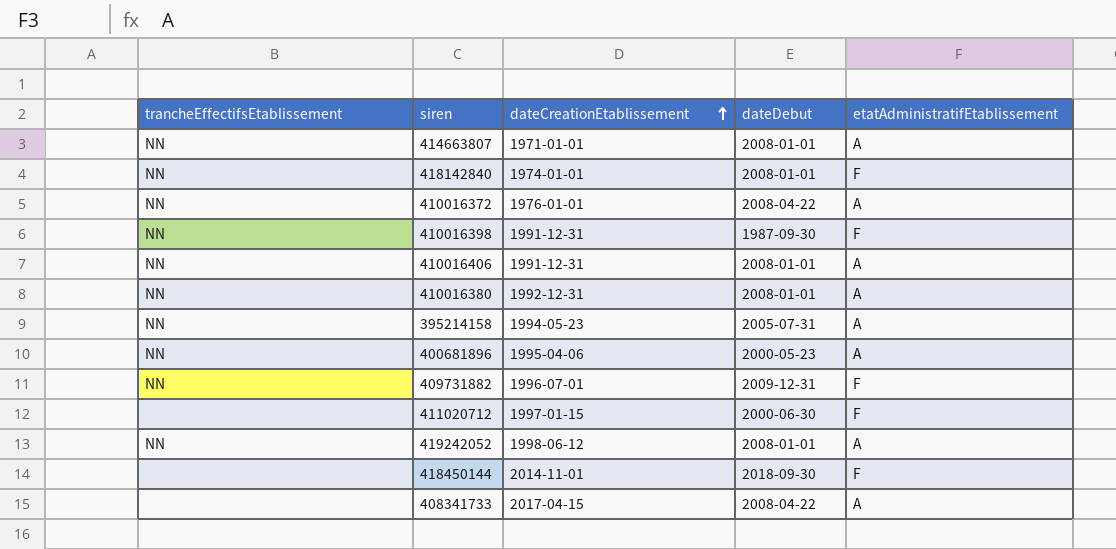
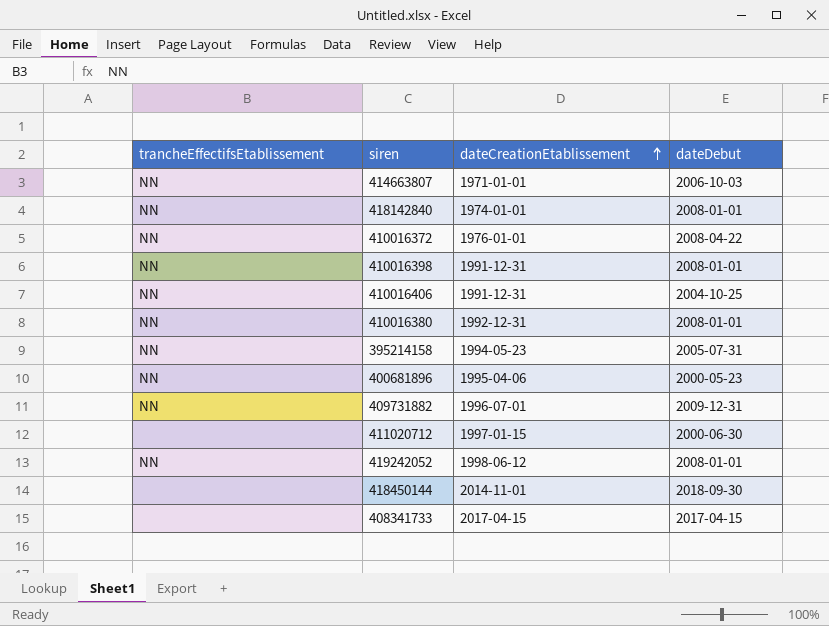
column etatAdministratifEtablissement | position: 5 -> none
414663807 | dateDebut: 2008-01-01 -> 2006-10-03
410016398 | dateDebut: 1987-09-30 -> 2008-01-01
410016406 | dateDebut: 2008-01-01 -> 2004-10-25
408341733 | dateDebut: 2008-04-22 -> 2017-04-15

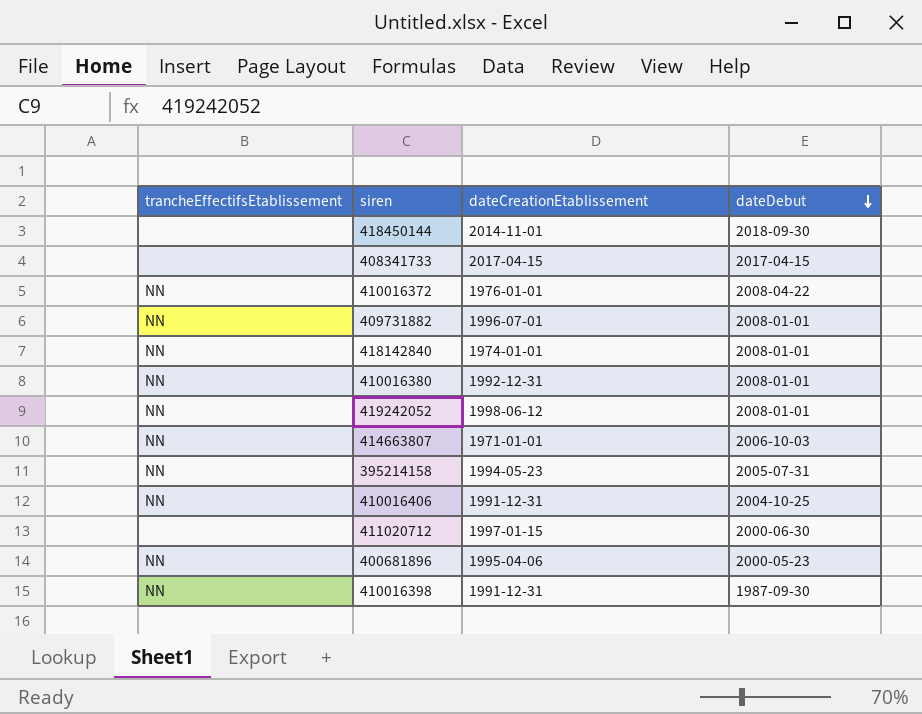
row order: dateCreationEtablissement ascending -> dateDebut descending
409731882 | dateDebut: 2009-12-31 -> 2008-01-01
410016398 | dateDebut: 2008-01-01 -> 1987-09-30

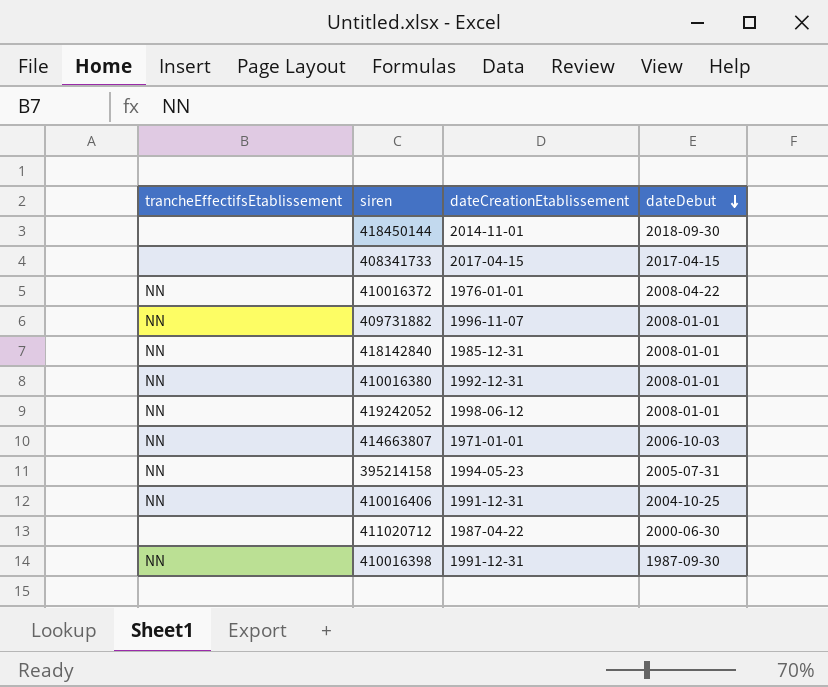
row 400681896: NN | 1995-04-06 | 2000-05-23 -> none
409731882 | dateCreationEtablissement: 1996-07-01 -> 1996-11-07
418142840 | dateCreationEtablissement: 1974-01-01 -> 1985-12-31
411020712 | dateCreationEtablissement: 1997-01-15 -> 1987-04-22

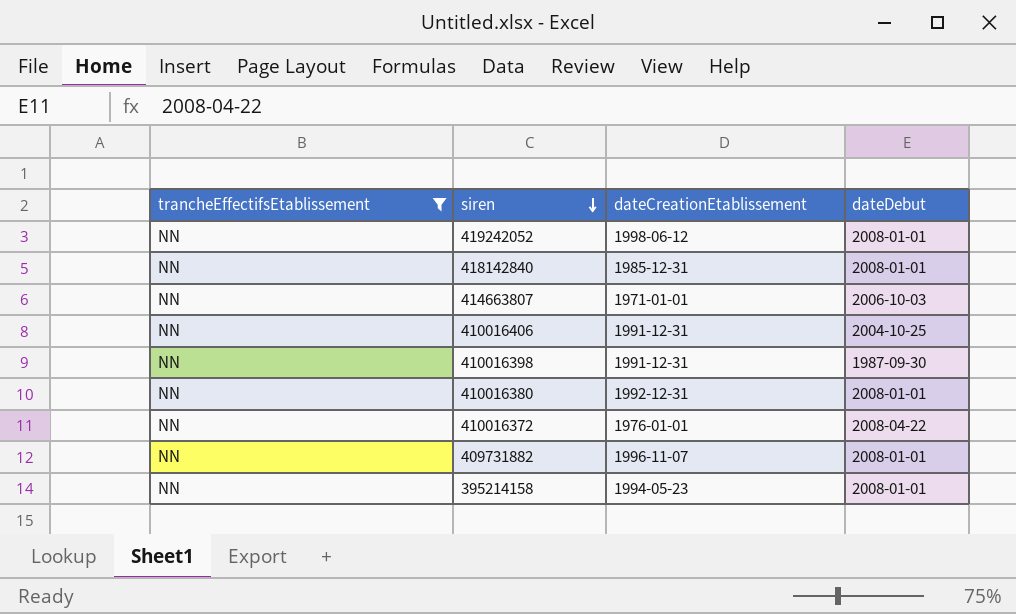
filter: none -> trancheEffectifsEtablissement = NN
row order: dateDebut descending -> siren descending
395214158 | dateDebut: 2005-07-31 -> 2008-01-01

